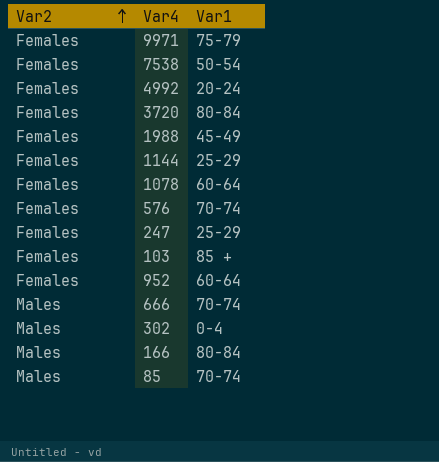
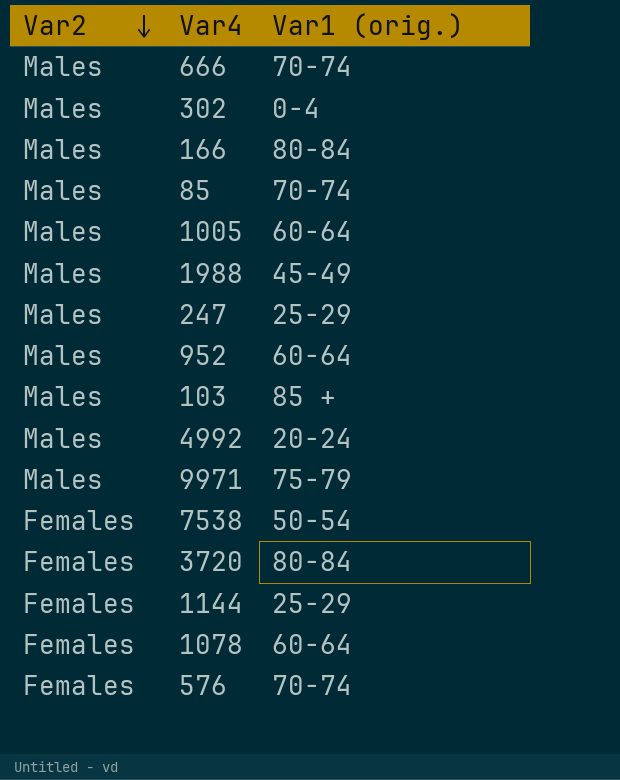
row order: Var2 ascending -> Var2 descending
column name: Var1 -> Var1 (orig.)
row 1005: none -> Males | 60-64
1988 | Var2: Females -> Males
247 | Var2: Females -> Males
952 | Var2: Females -> Males
103 | Var2: Females -> Males
4992 | Var2: Females -> Males
9971 | Var2: Females -> Males

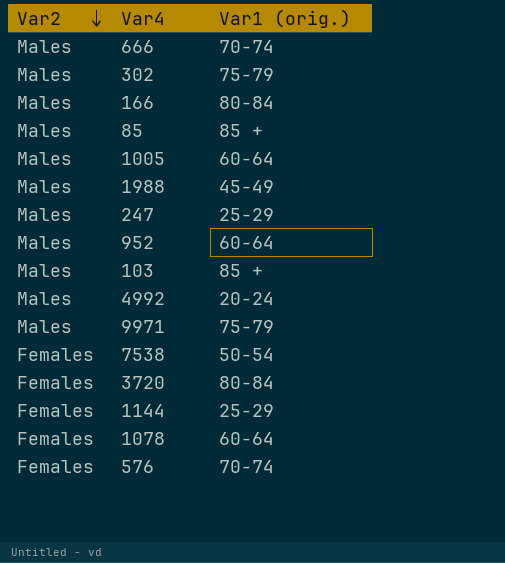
302 | Var1 (orig.): 0-4 -> 75-79
85 | Var1 (orig.): 70-74 -> 85 +

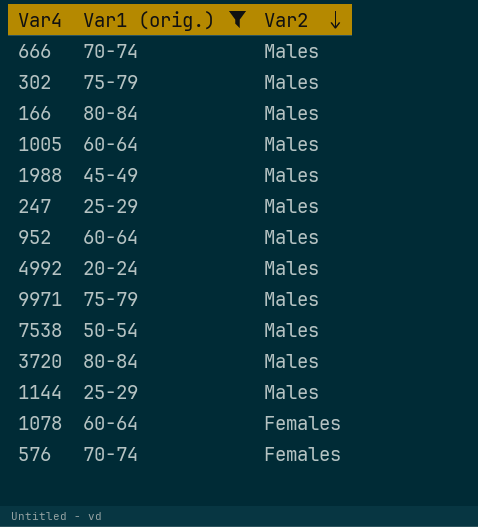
filter: none -> Var1 (orig.) != 85 +
column Var2 | position: 1 -> 3
7538 | Var2: Females -> Males
3720 | Var2: Females -> Males
1144 | Var2: Females -> Males

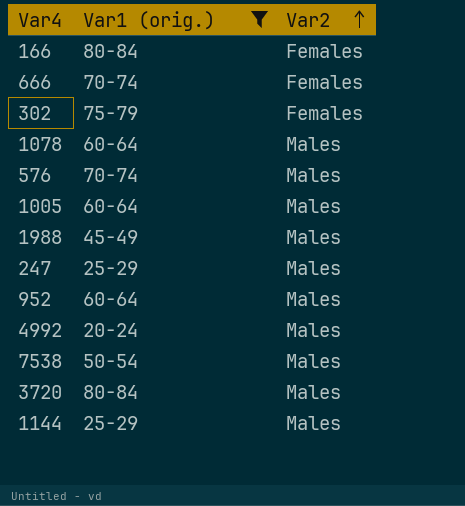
row order: Var2 descending -> Var2 ascending
row 9971: 75-79 | Males -> none
166 | Var2: Males -> Females
666 | Var2: Males -> Females
302 | Var2: Males -> Females
1078 | Var2: Females -> Males
576 | Var2: Females -> Males

